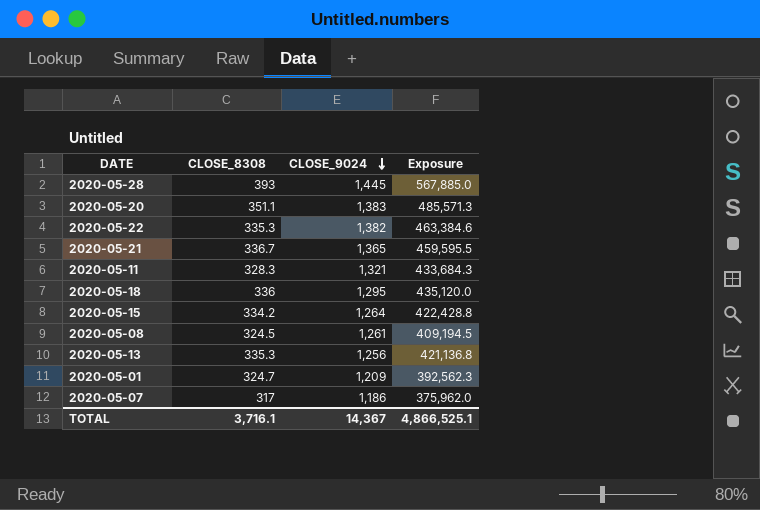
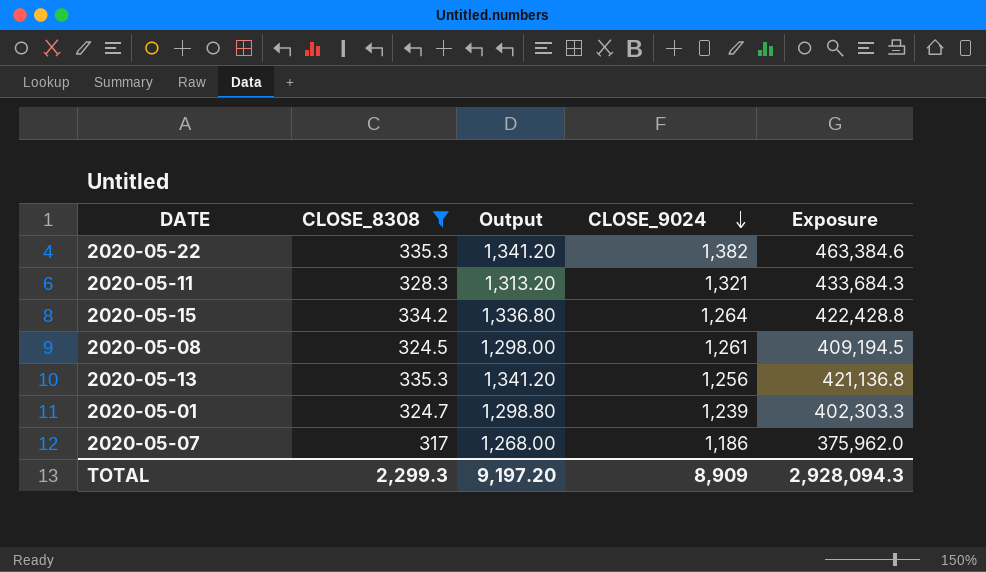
filter: none -> CLOSE_8308 <= 335.3
column Output | formula: none -> [CLOSE_8308] * 4
2020-05-01 | CLOSE_9024: 1,209 -> 1,239
2020-05-01 | Exposure: 392,562.3 -> 402,303.3
TOTAL | CLOSE_8308: 3,716.1 -> 2,299.3
TOTAL | CLOSE_9024: 14,367 -> 8,909
TOTAL | Exposure: 4,866,525.1 -> 2,928,094.3

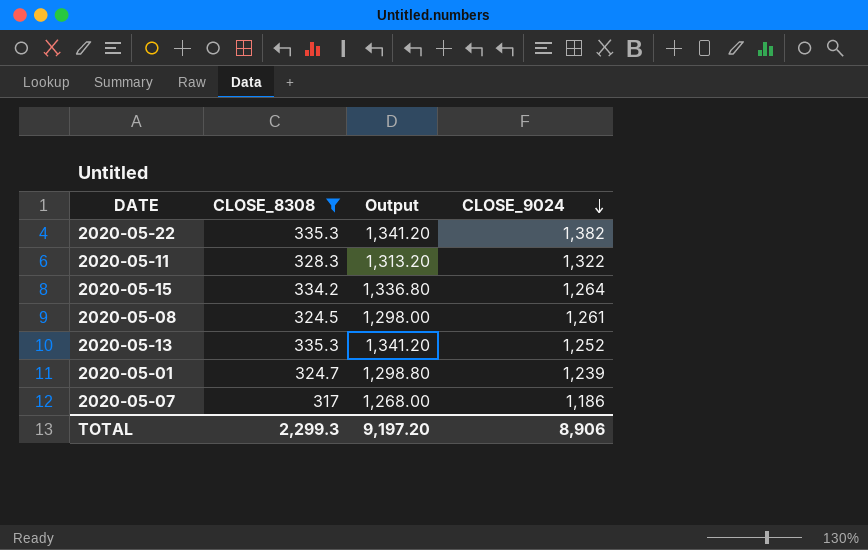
column Exposure | formula: [CLOSE_8308] * [CLOSE_9024] -> none
2020-05-11 | CLOSE_9024: 1,321 -> 1,322
2020-05-13 | CLOSE_9024: 1,256 -> 1,252
TOTAL | CLOSE_9024: 8,909 -> 8,906

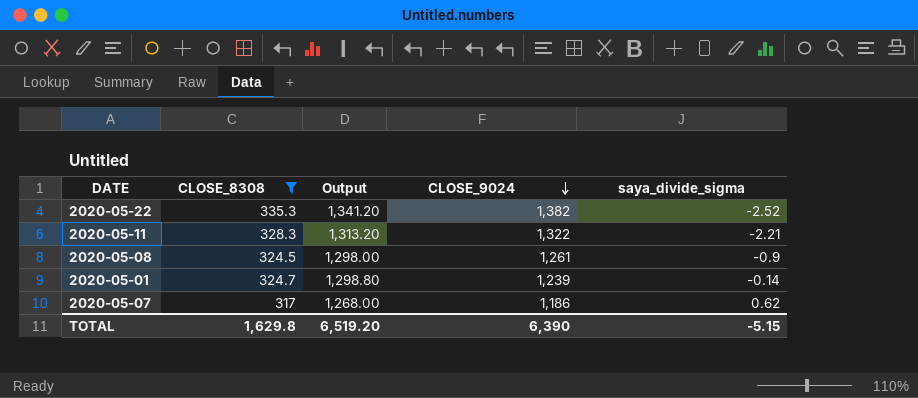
column saya_divide_sigma | position: none -> 5
row 2020-05-15: 334.2 | 1,336.80 | 1,264 -> none
row 2020-05-13: 335.3 | 1,341.20 | 1,252 -> none
TOTAL | CLOSE_8308: 2,299.3 -> 1,629.8
TOTAL | Output: 9,197.20 -> 6,519.20
TOTAL | CLOSE_9024: 8,906 -> 6,390

